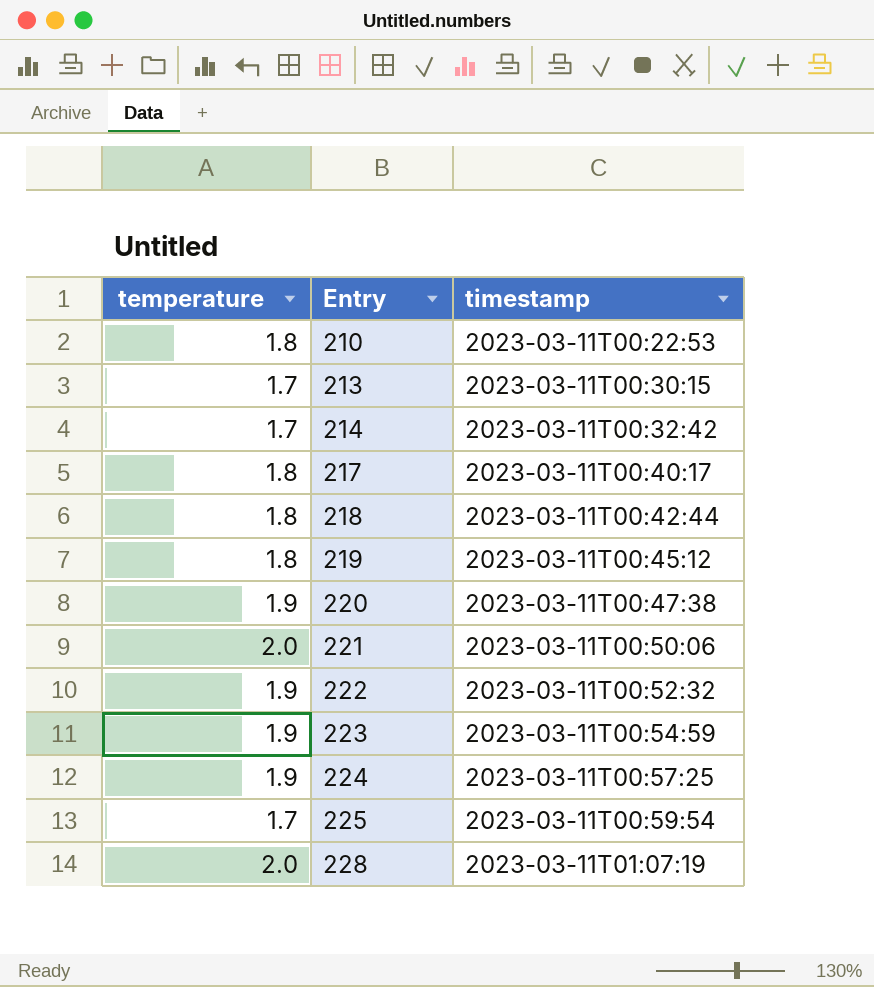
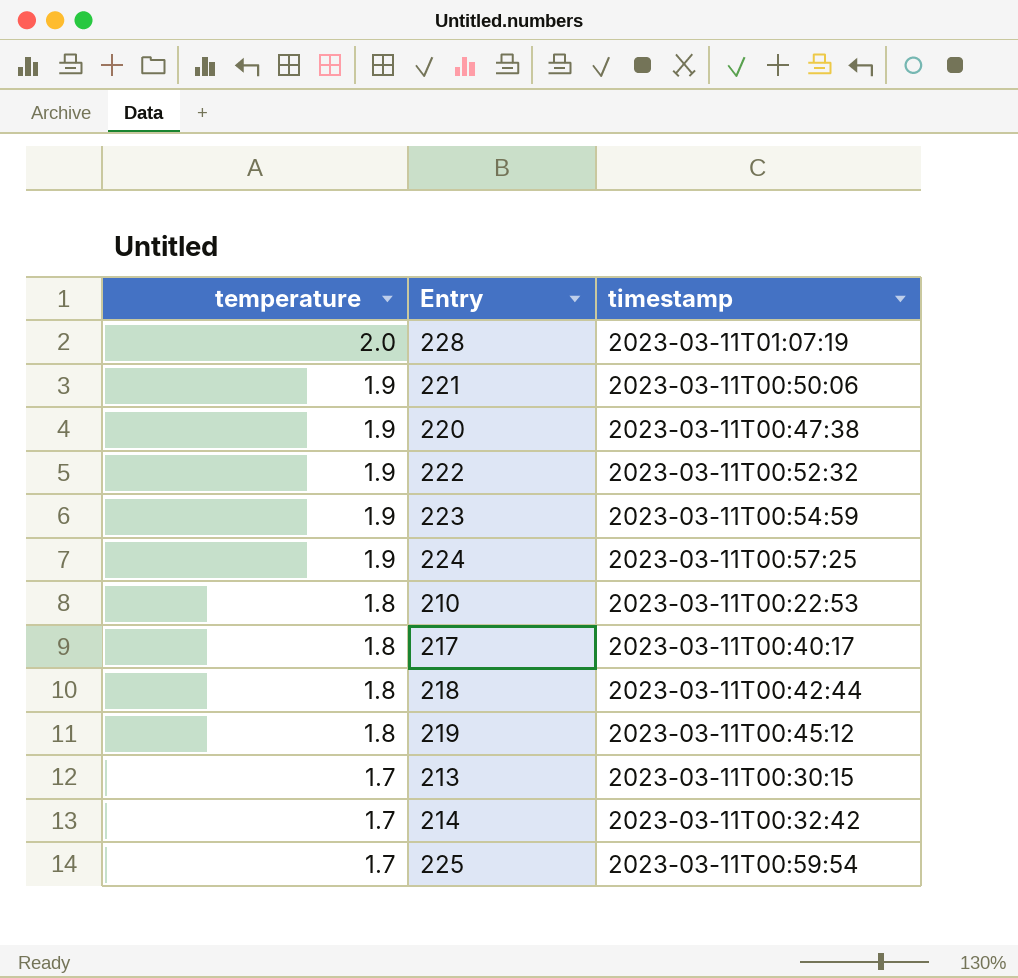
row order: Entry ascending -> temperature descending
221 | temperature: 2.0 -> 1.9

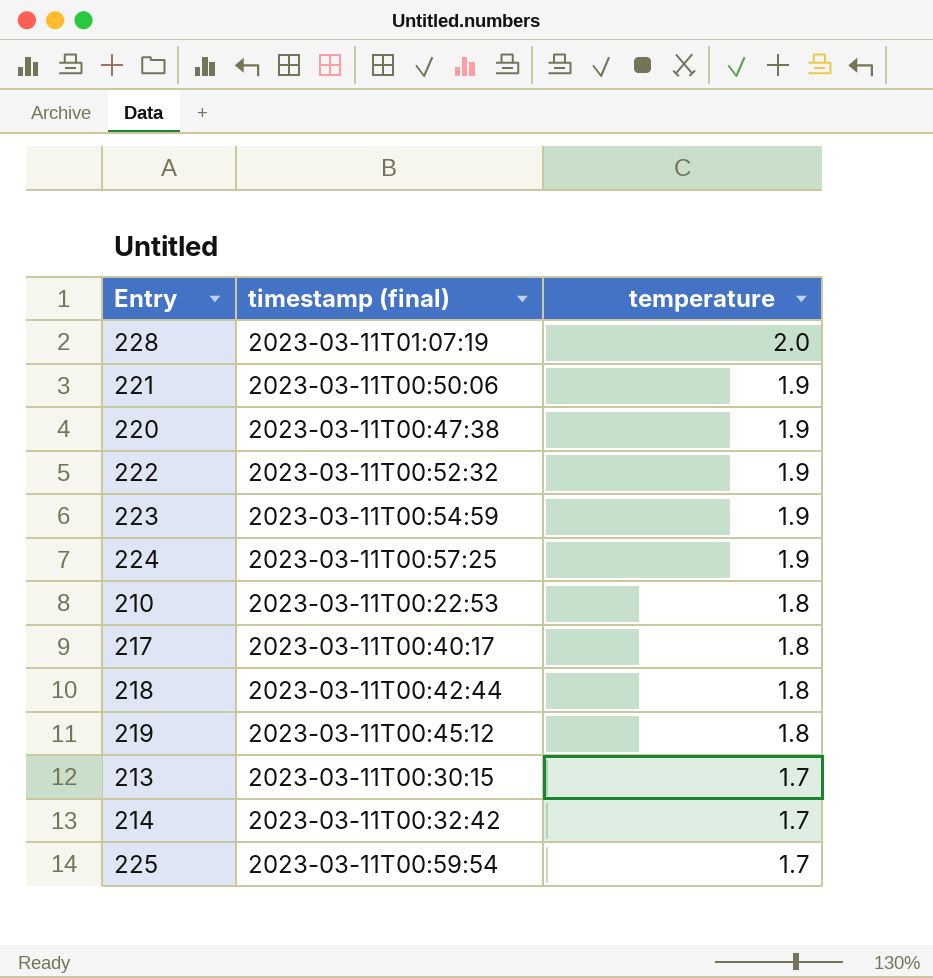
column name: timestamp -> timestamp (final)
column temperature | position: 1 -> 3

